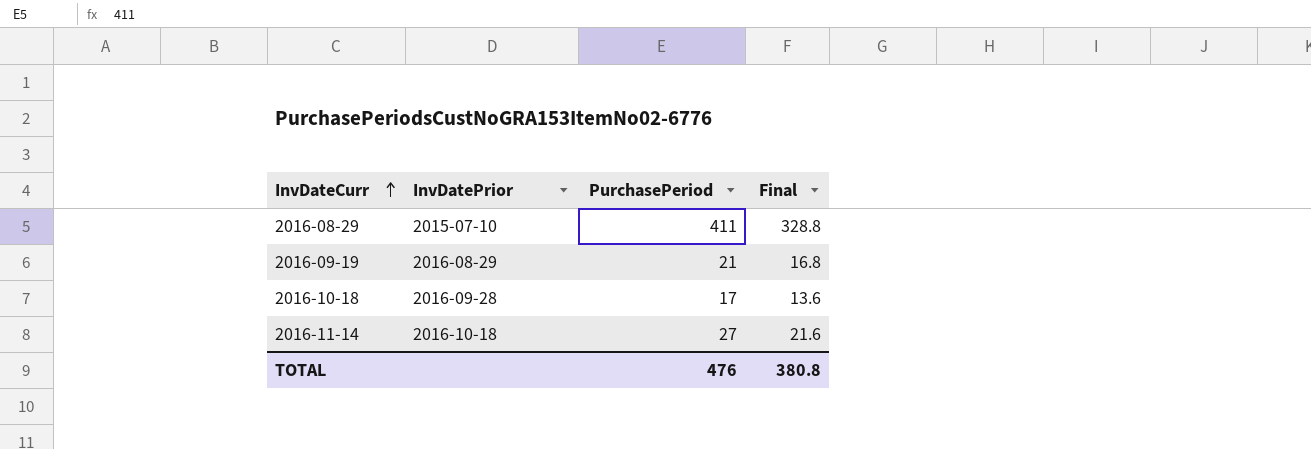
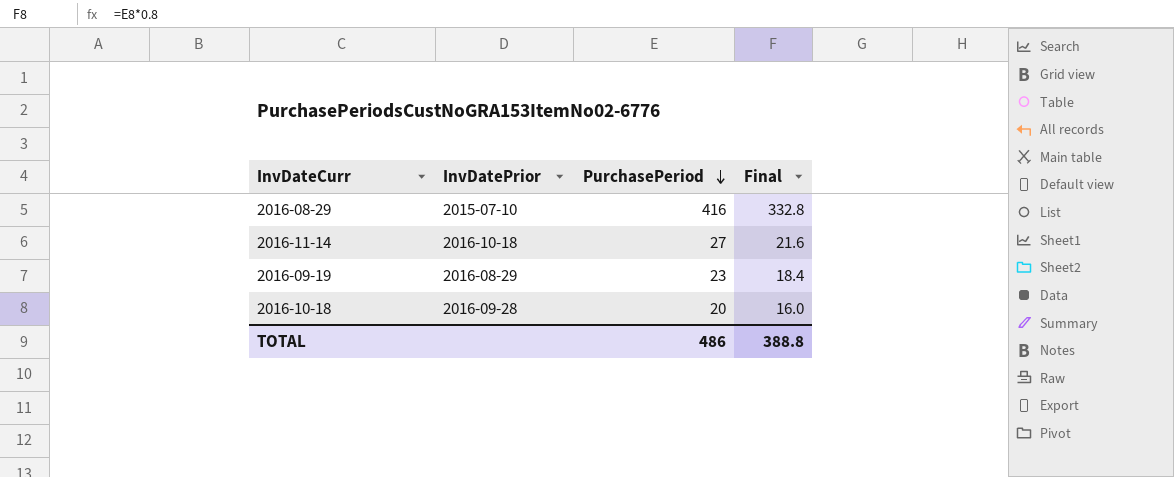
row order: InvDateCurr ascending -> PurchasePeriod descending
2016-08-29 | PurchasePeriod: 411 -> 416
2016-08-29 | Final: 328.8 -> 332.8
2016-09-19 | PurchasePeriod: 21 -> 23
2016-09-19 | Final: 16.8 -> 18.4
2016-10-18 | PurchasePeriod: 17 -> 20
2016-10-18 | Final: 13.6 -> 16.0
TOTAL | PurchasePeriod: 476 -> 486
TOTAL | Final: 380.8 -> 388.8

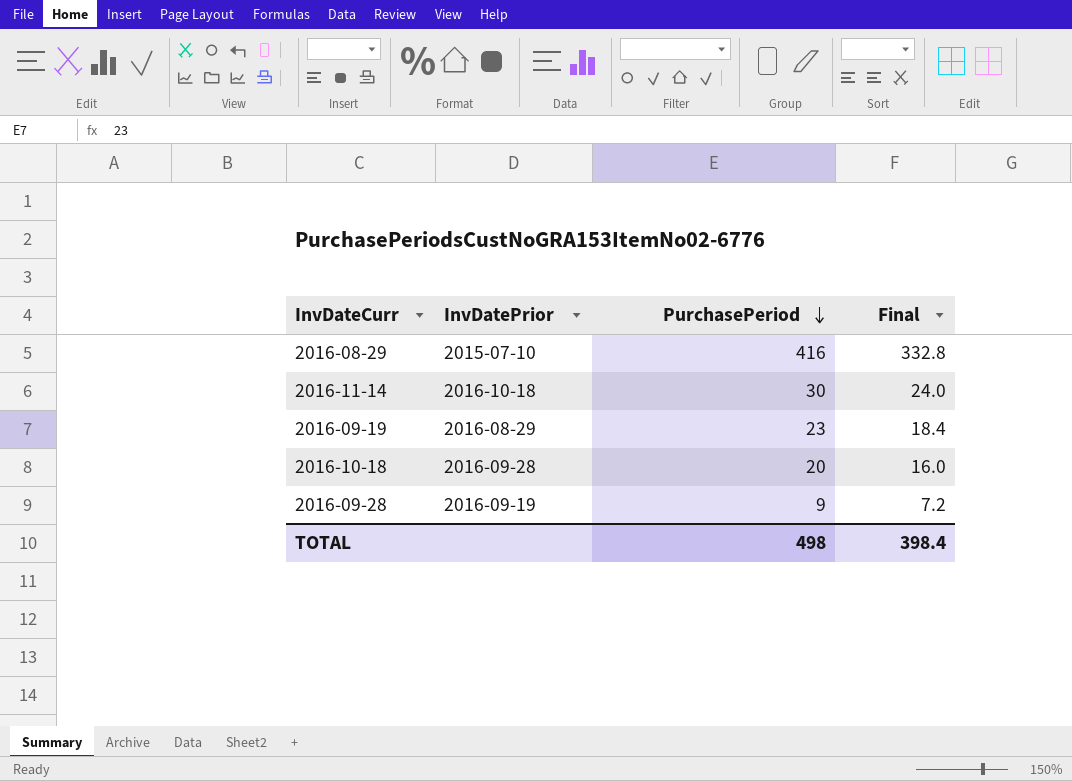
2016-11-14 | PurchasePeriod: 27 -> 30
2016-11-14 | Final: 21.6 -> 24.0
row 2016-09-28: none -> 2016-09-19 | 9 | 7.2
TOTAL | PurchasePeriod: 486 -> 498
TOTAL | Final: 388.8 -> 398.4

